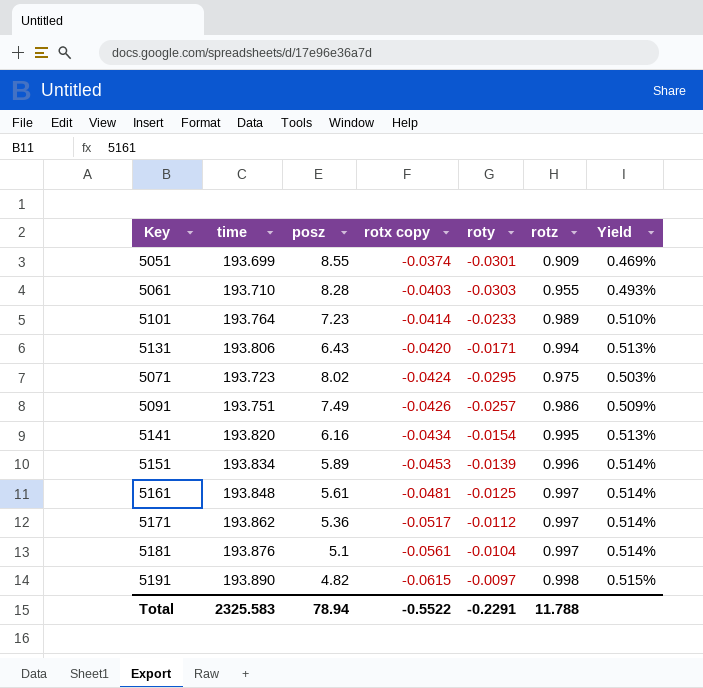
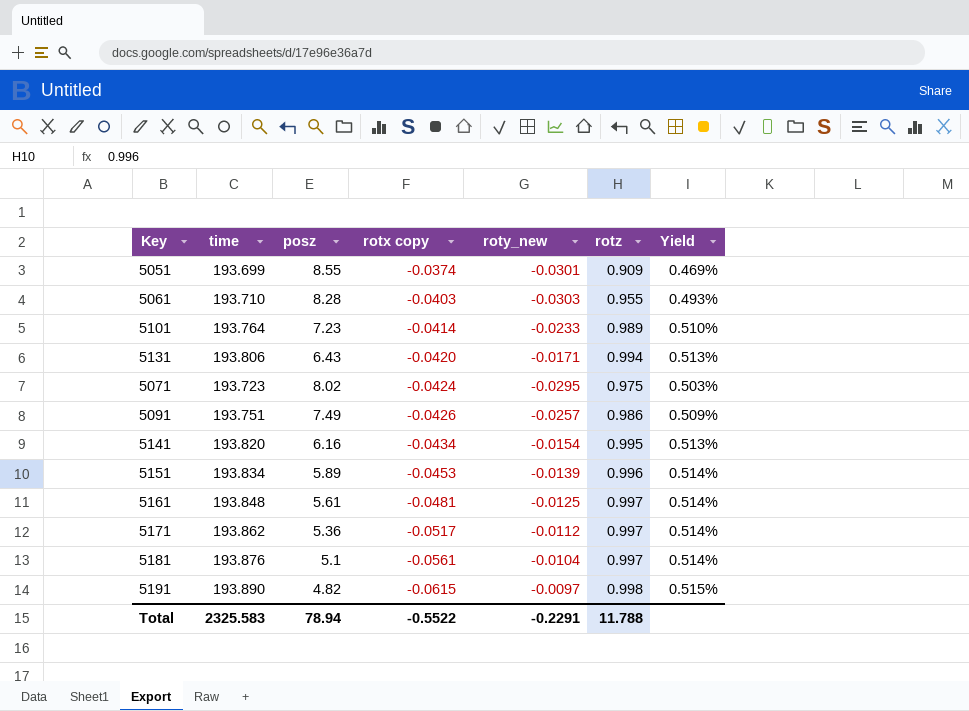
column name: roty -> roty_new

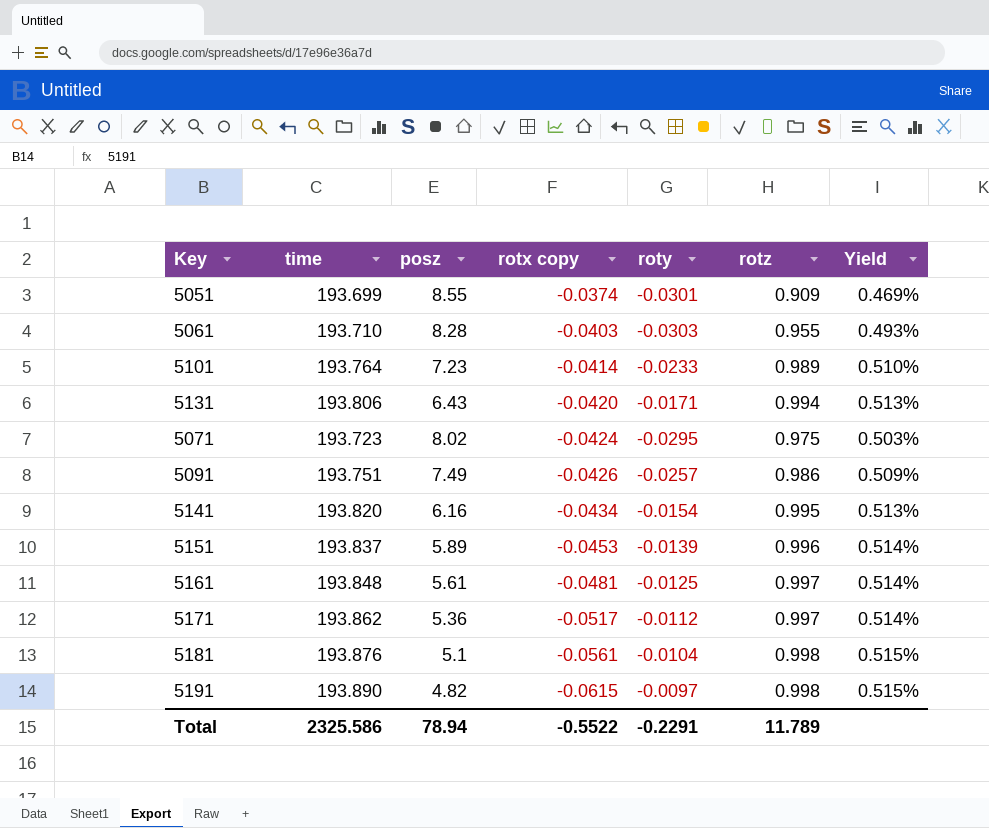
column name: roty_new -> roty
5151 | time: 193.834 -> 193.837
5181 | rotz: 0.997 -> 0.998
5181 | Yield: 0.514% -> 0.515%
Total | time: 2325.583 -> 2325.586
Total | rotz: 11.788 -> 11.789

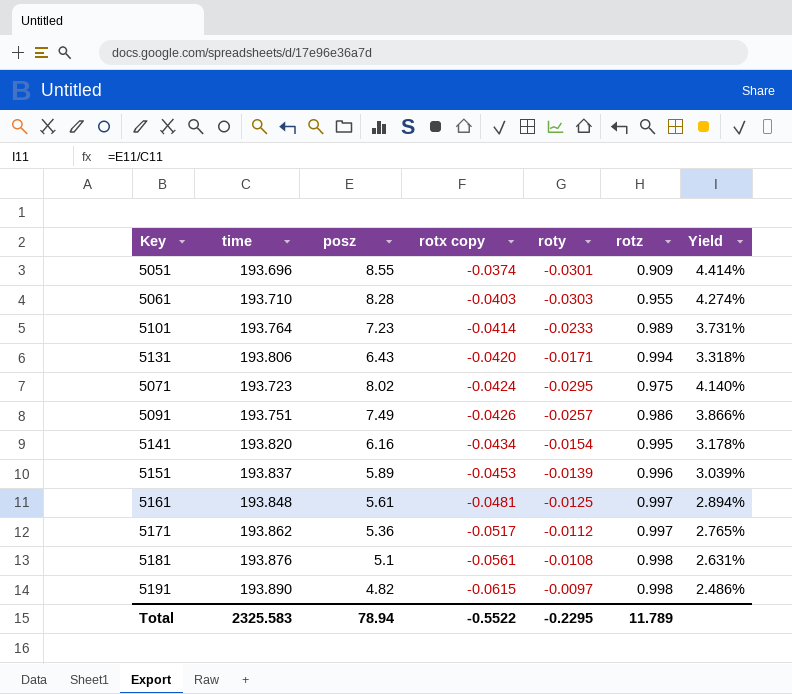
column Yield | formula: [rotz] / [time] -> [posz] / [time]
5051 | time: 193.699 -> 193.696
5181 | roty: -0.0104 -> -0.0108
Total | time: 2325.586 -> 2325.583
Total | roty: -0.2291 -> -0.2295

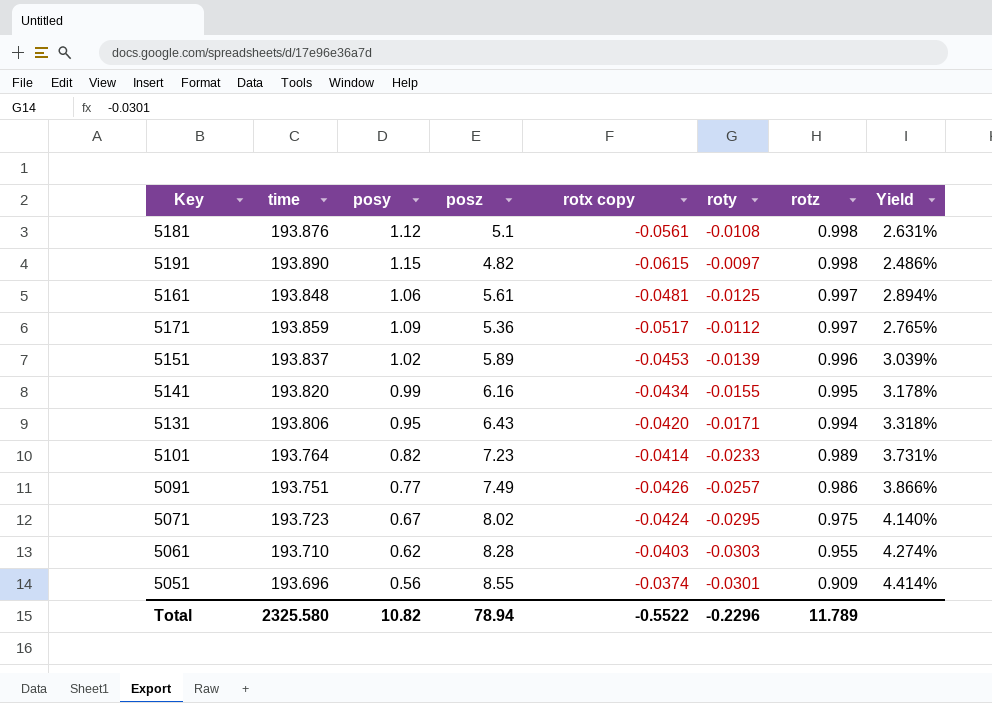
row order: rotx copy descending -> rotz descending
column posy | position: none -> 3
5171 | time: 193.862 -> 193.859
5141 | roty: -0.0154 -> -0.0155
Total | time: 2325.583 -> 2325.580
Total | roty: -0.2295 -> -0.2296

